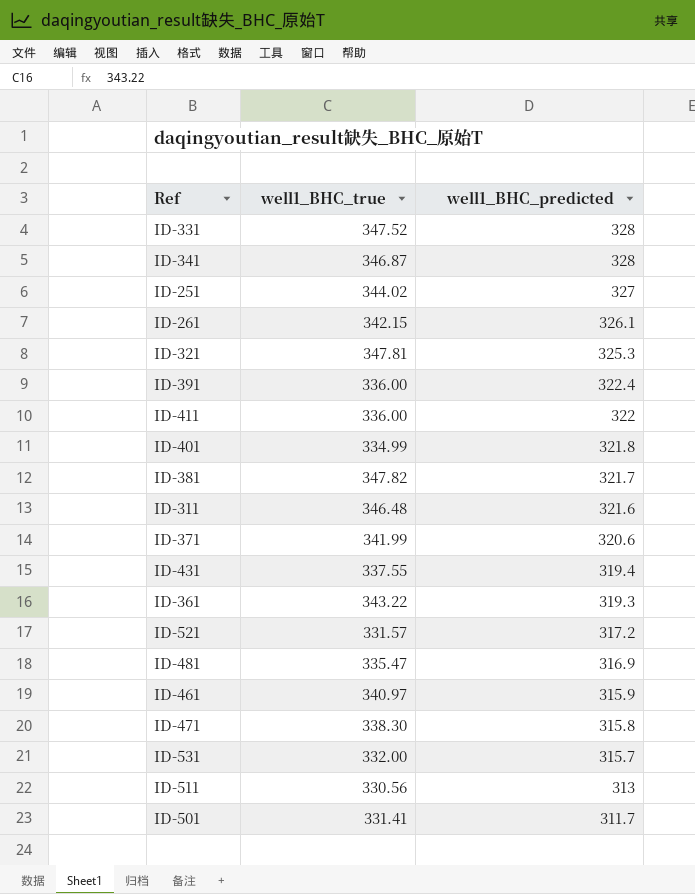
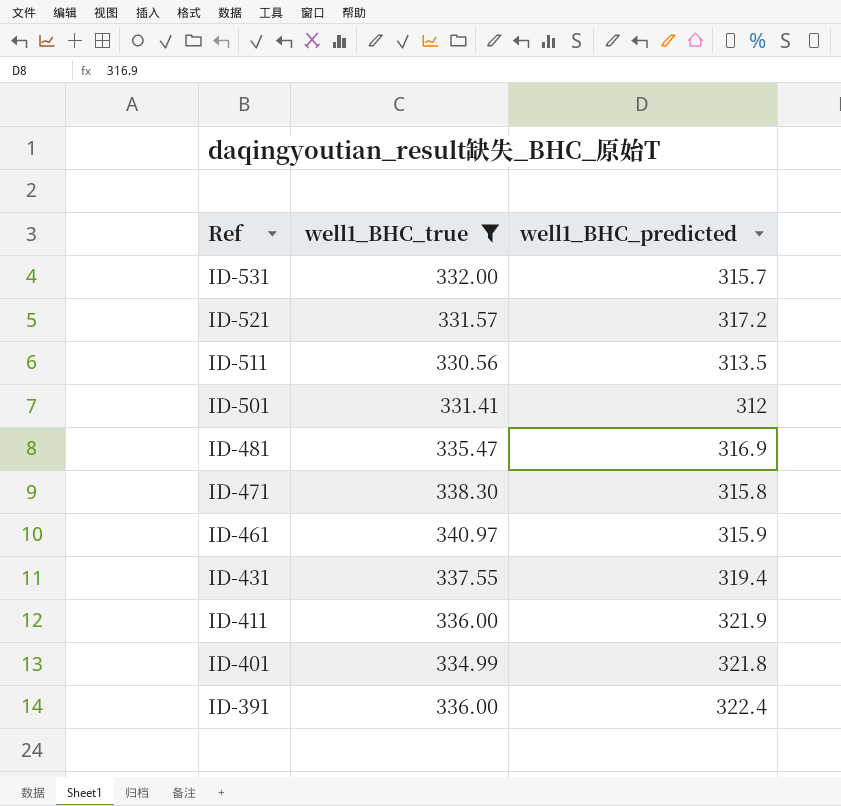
filter: none -> well1_BHC_true <= 340.97
row order: well1_BHC_predicted descending -> Ref descending
ID-511 | well1_BHC_predicted: 313 -> 313.5
ID-501 | well1_BHC_predicted: 311.7 -> 312
ID-411 | well1_BHC_predicted: 322 -> 321.9

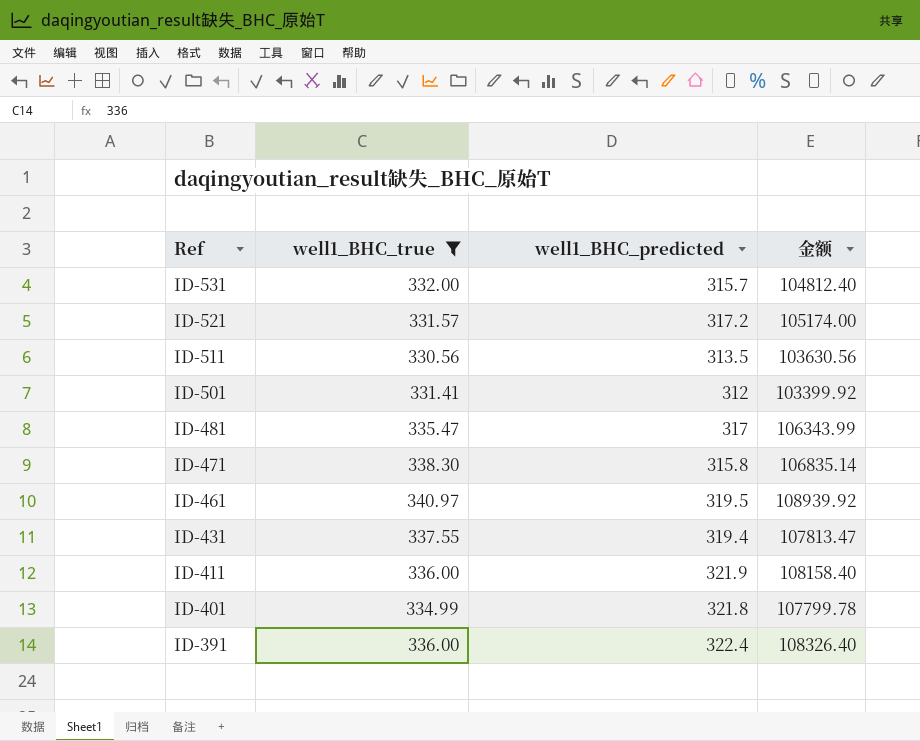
column 金额 | formula: none -> [well1_BHC_true] * [well1_BHC_predicted]
ID-481 | well1_BHC_predicted: 316.9 -> 317
ID-461 | well1_BHC_predicted: 315.9 -> 319.5

